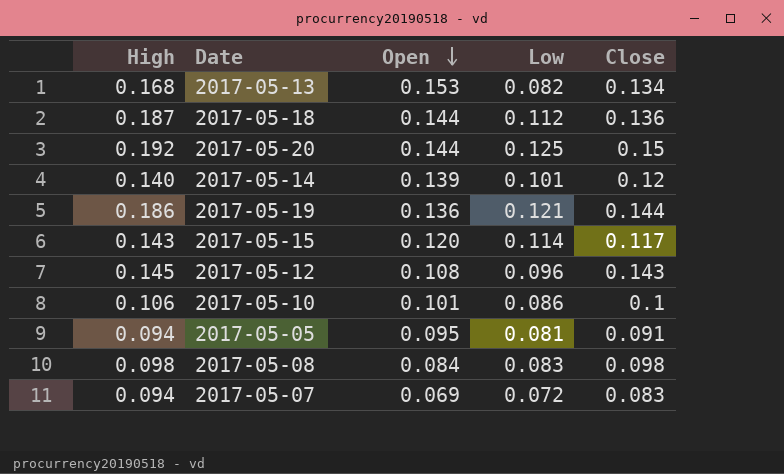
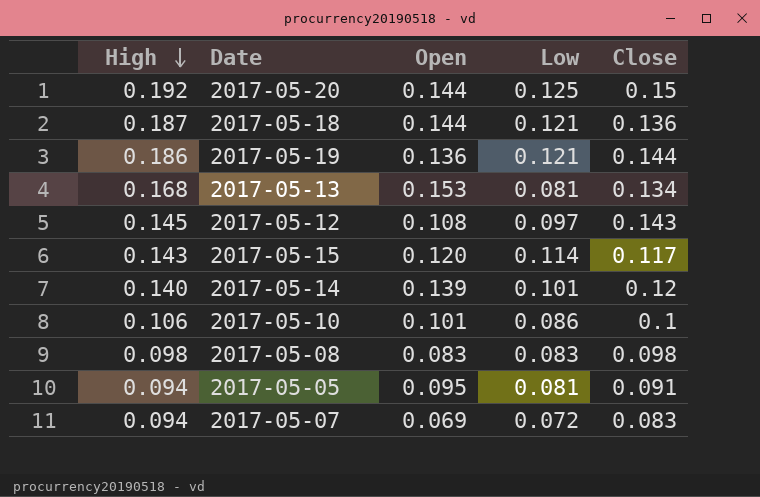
row order: Open descending -> High descending
2017-05-18 | Low: 0.112 -> 0.121
2017-05-13 | Low: 0.082 -> 0.081
2017-05-12 | Low: 0.096 -> 0.097
2017-05-08 | Open: 0.084 -> 0.083

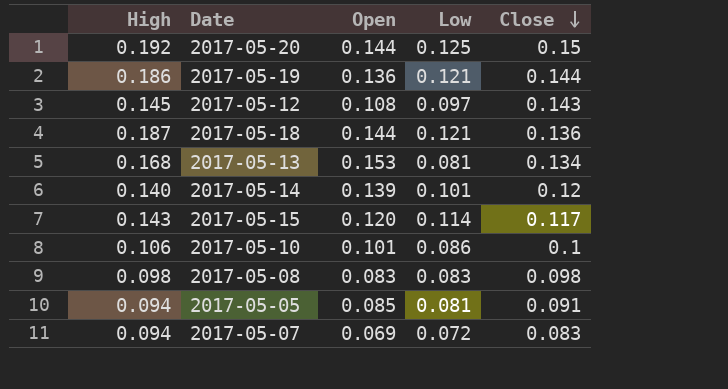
row order: High descending -> Close descending
2017-05-05 | Open: 0.095 -> 0.085

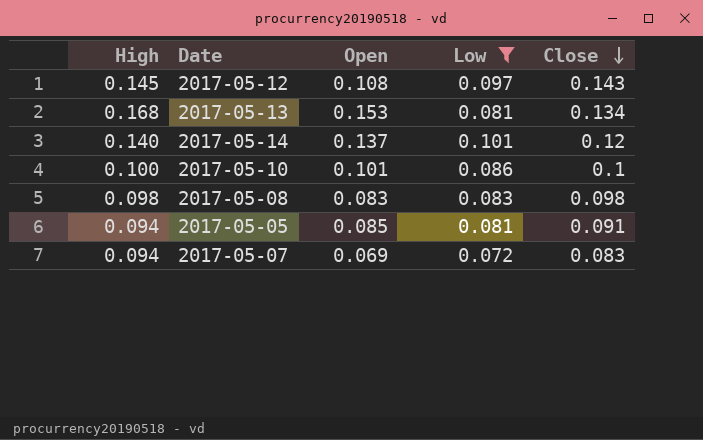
filter: none -> Low <= 0.101
2017-05-14 | Open: 0.139 -> 0.137
2017-05-10 | High: 0.106 -> 0.100

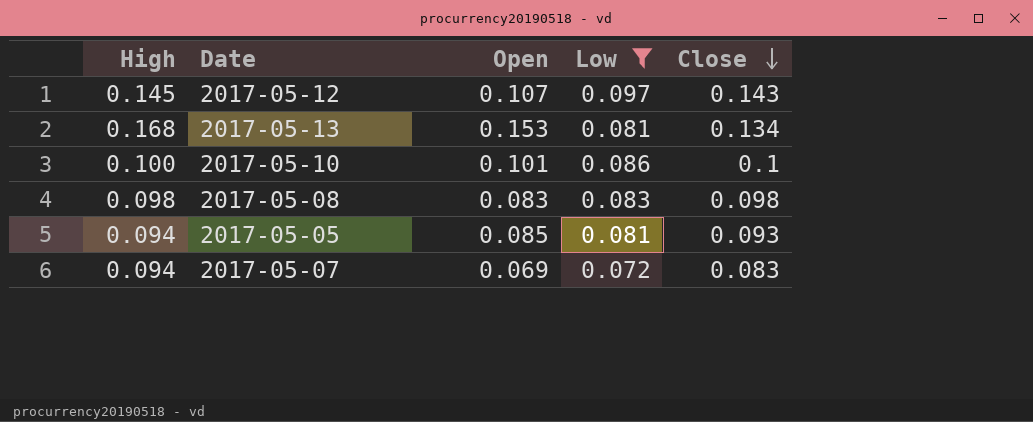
row 2017-05-14: 0.140 | 0.137 | 0.101 | 0.12 -> none
2017-05-12 | Open: 0.108 -> 0.107
2017-05-05 | Close: 0.091 -> 0.093

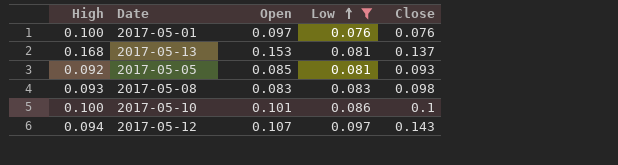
row order: Close descending -> Low ascending
row 2017-05-07: 0.094 | 0.069 | 0.072 | 0.083 -> none
row 2017-05-01: none -> 0.100 | 0.097 | 0.076 | 0.076
2017-05-13 | Close: 0.134 -> 0.137
2017-05-05 | High: 0.094 -> 0.092
2017-05-08 | High: 0.098 -> 0.093
2017-05-12 | High: 0.145 -> 0.094

